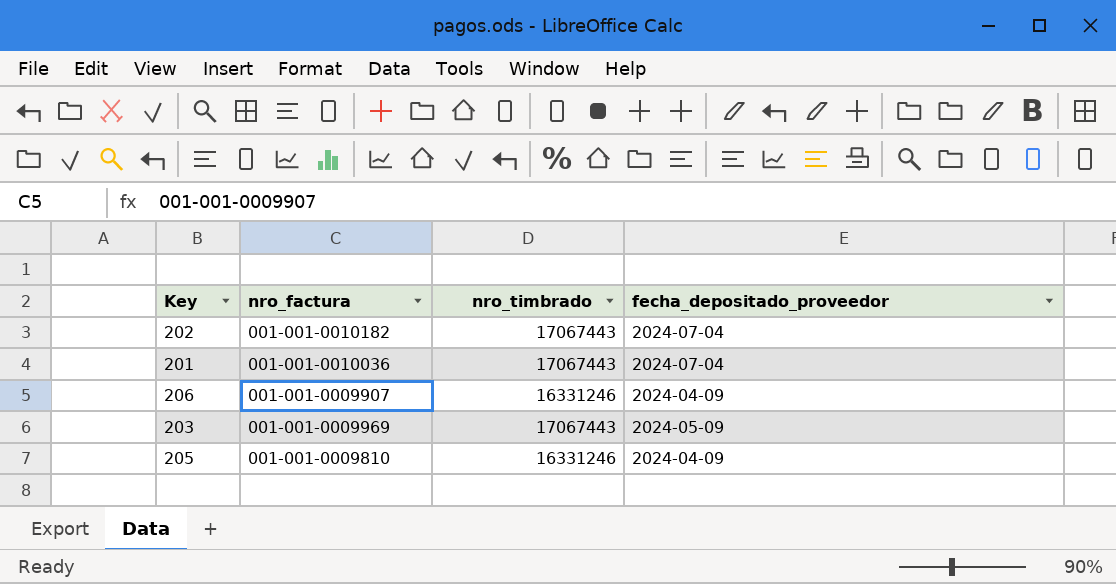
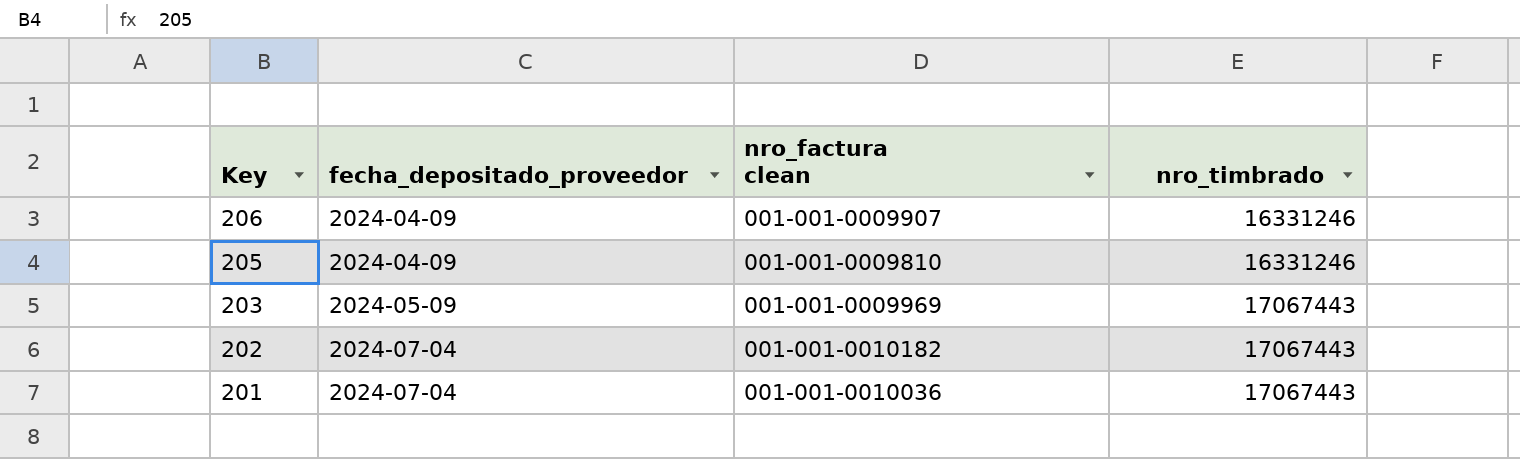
row order: none -> Key descending
column fecha_depositado_proveedor | position: 4 -> 2
column name: nro_factura -> nro_factura clean

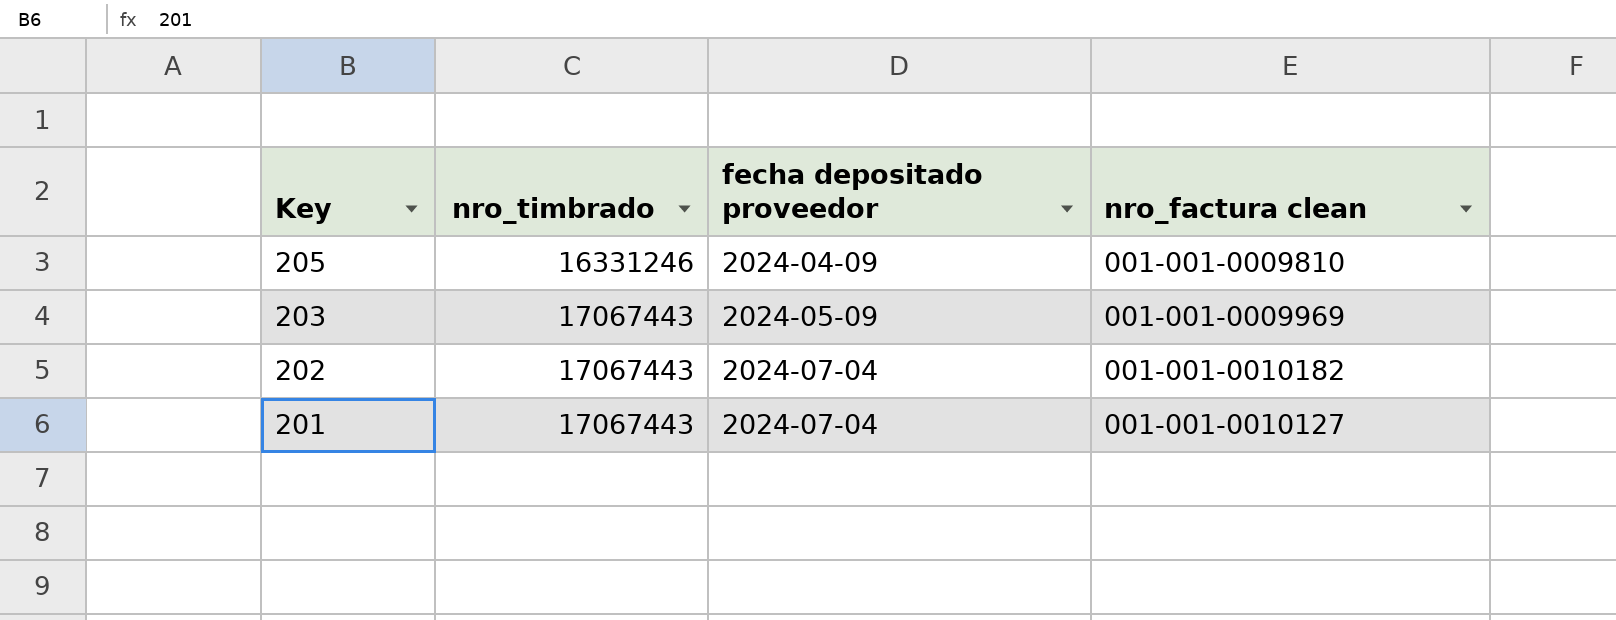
column nro_timbrado | position: 4 -> 2
column name: fecha_depositado_proveedor -> fecha depositado proveedor
row 206: 2024-04-09 | 001-001-0009907 | 16331246 -> none
201 | nro_factura clean: 001-001-0010036 -> 001-001-0010127

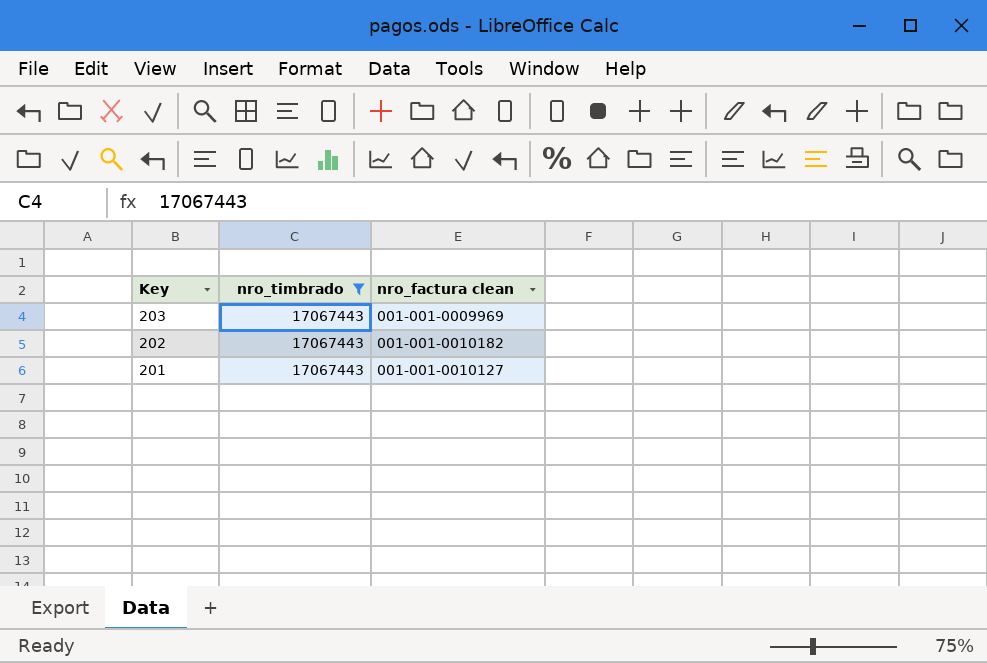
filter: none -> nro_timbrado = 17067443
column fecha depositado proveedor | position: 3 -> none

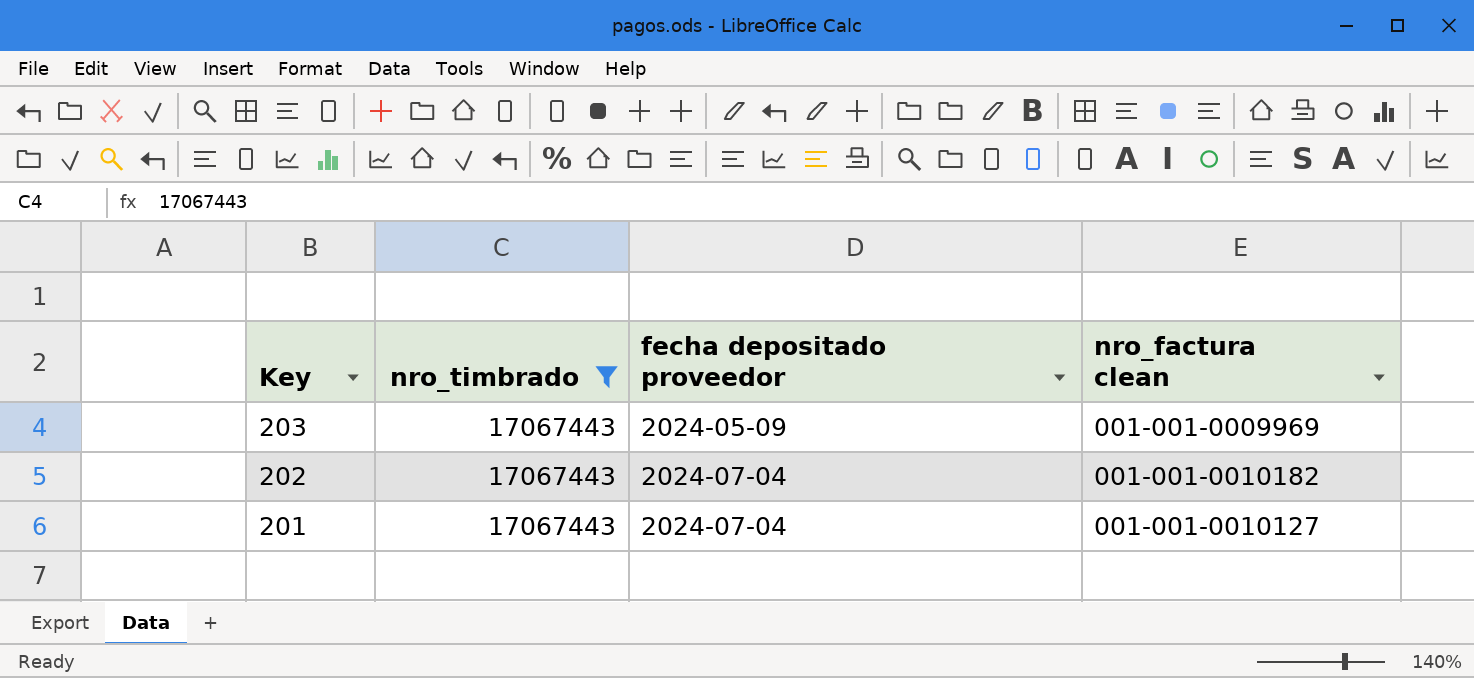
column fecha depositado proveedor | position: none -> 3

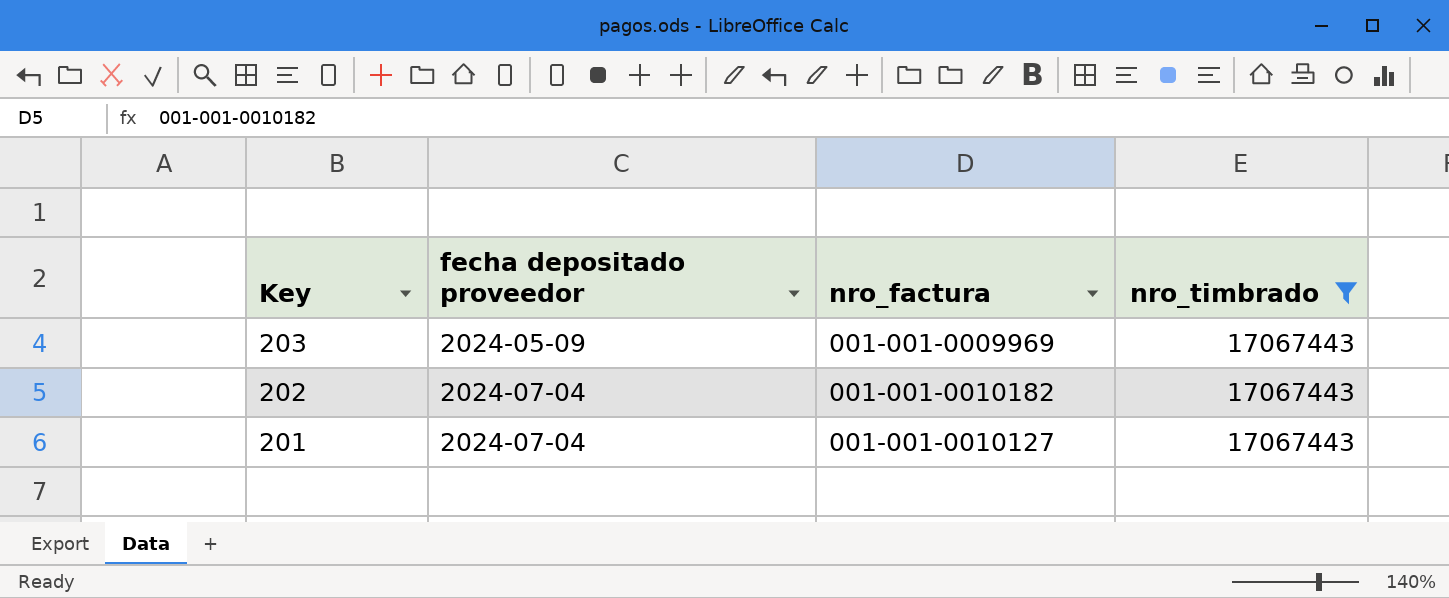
column name: nro_factura clean -> nro_factura
column nro_timbrado | position: 2 -> 4

